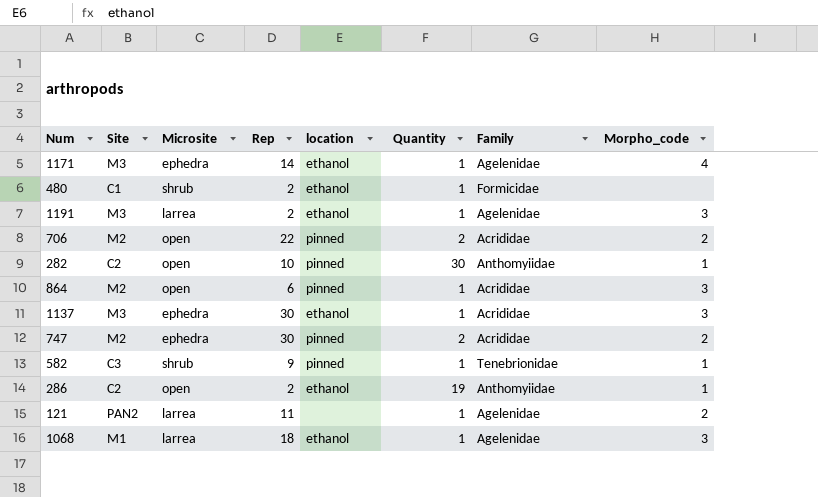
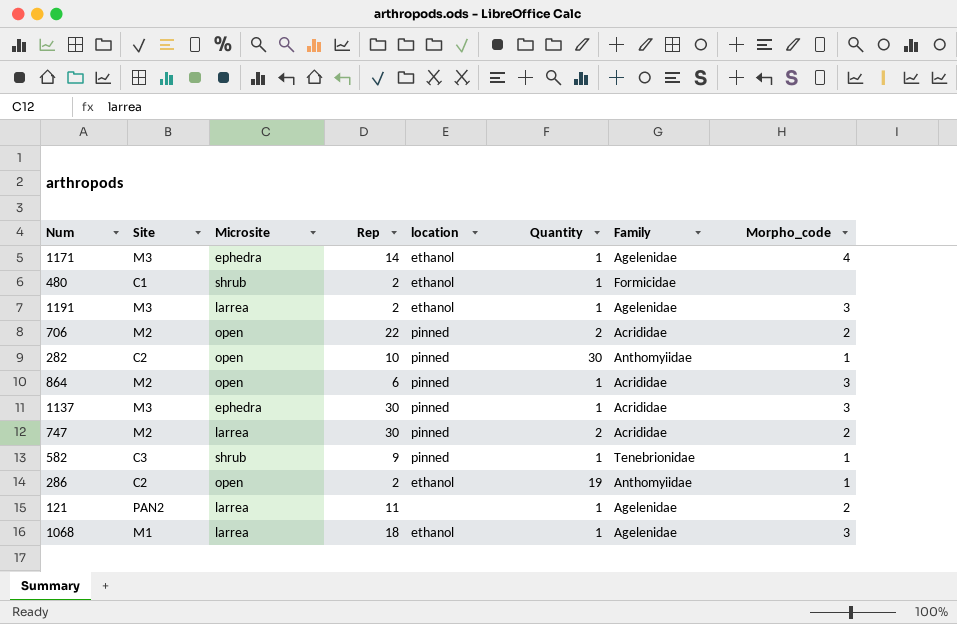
1137 | location: ethanol -> pinned
747 | Microsite: ephedra -> larrea

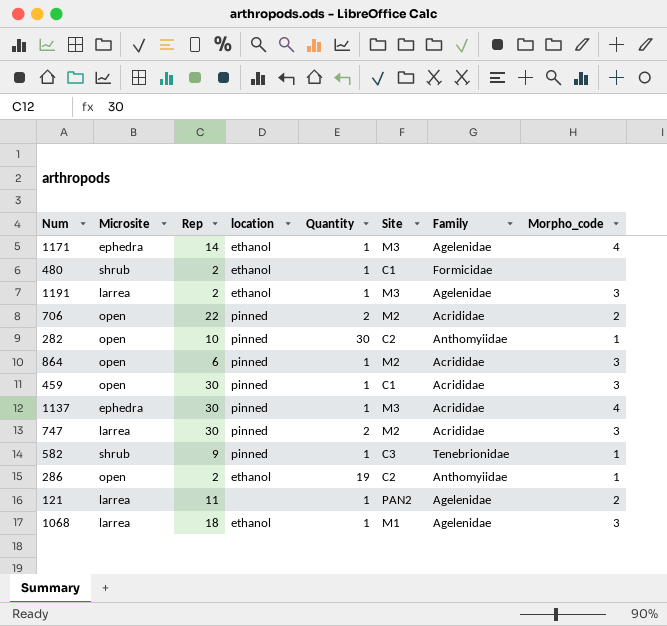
column Site | position: 2 -> 6
row 459: none -> open | 30 | pinned | 1 | C1 | Acrididae | 3
1137 | Morpho_code: 3 -> 4
747 | Morpho_code: 2 -> 3

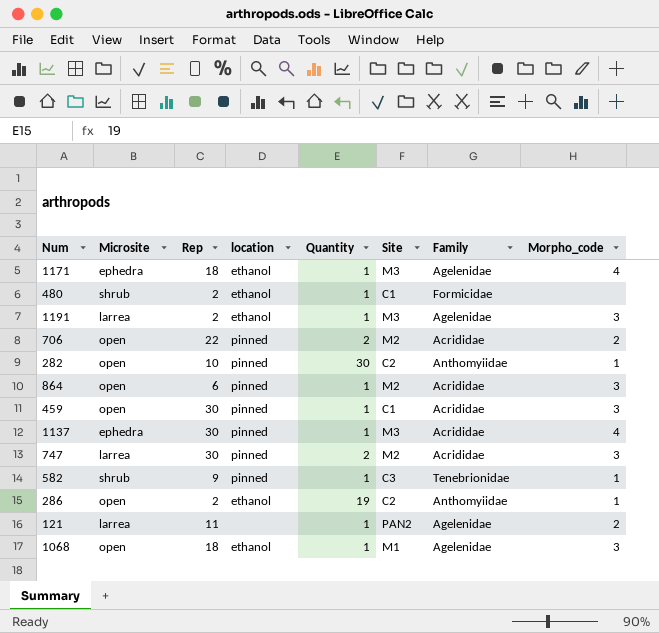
1171 | Rep: 14 -> 18
1068 | Microsite: larrea -> open

